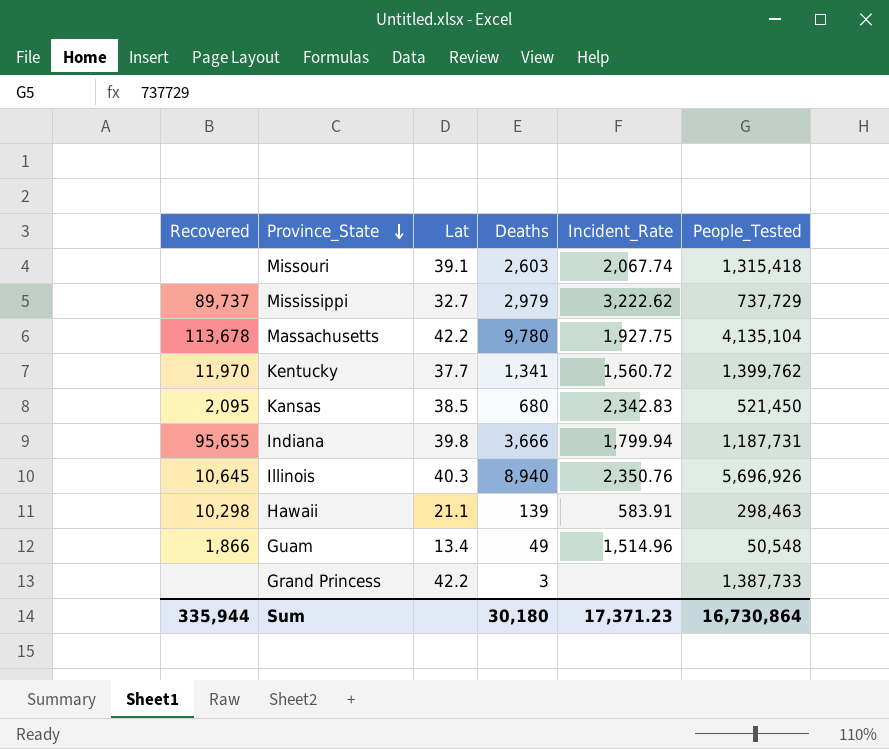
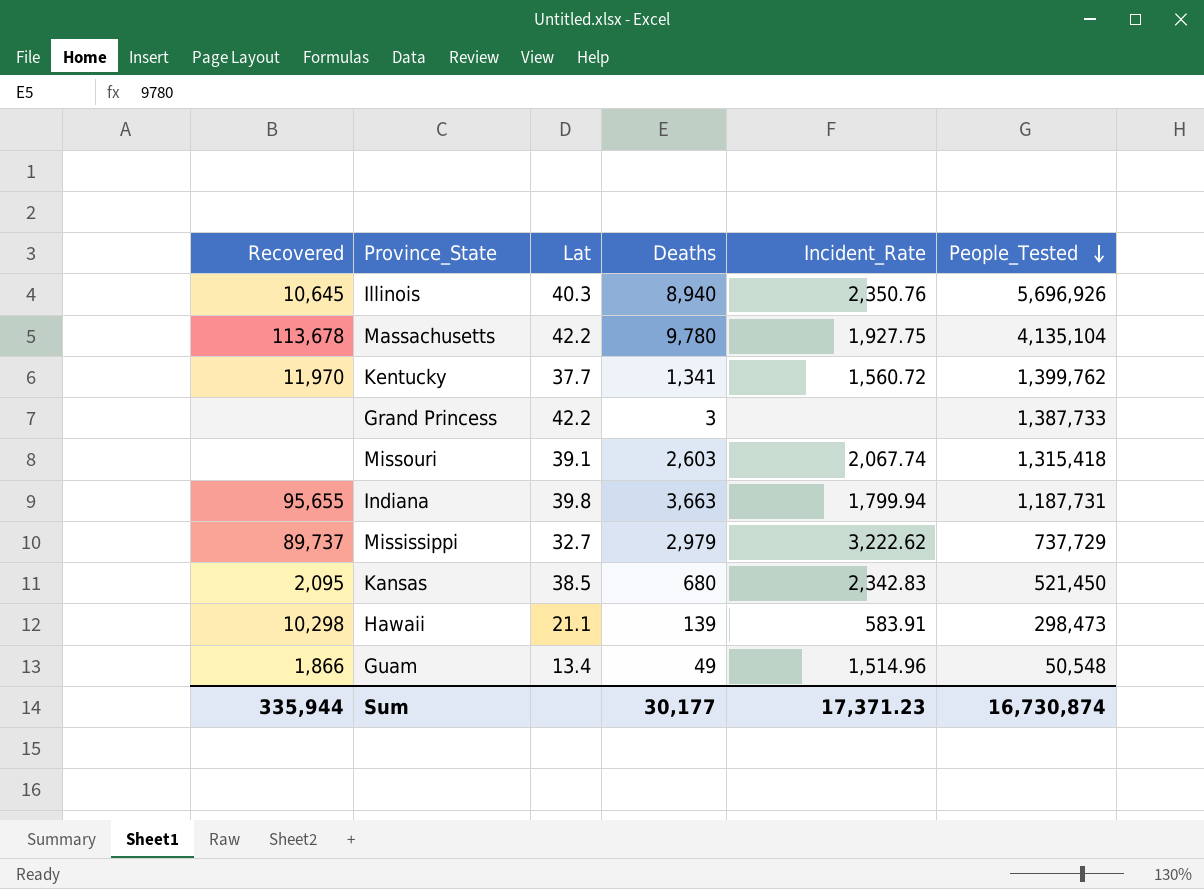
row order: Province_State descending -> People_Tested descending
Indiana | Deaths: 3,666 -> 3,663
Hawaii | People_Tested: 298,463 -> 298,473
Sum | Deaths: 30,180 -> 30,177
Sum | People_Tested: 16,730,864 -> 16,730,874

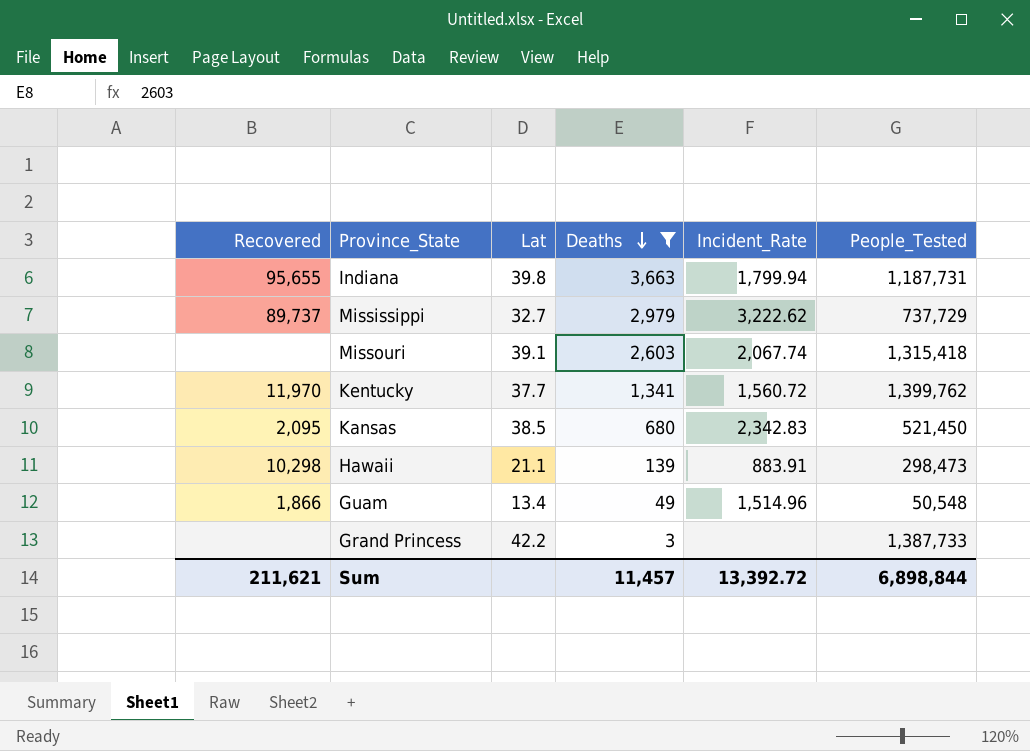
filter: none -> Deaths <= 3,663
row order: People_Tested descending -> Deaths descending
Hawaii | Incident_Rate: 583.91 -> 883.91
Sum | Recovered: 335,944 -> 211,621
Sum | Deaths: 30,177 -> 11,457
Sum | Incident_Rate: 17,371.23 -> 13,392.72
Sum | People_Tested: 16,730,874 -> 6,898,844

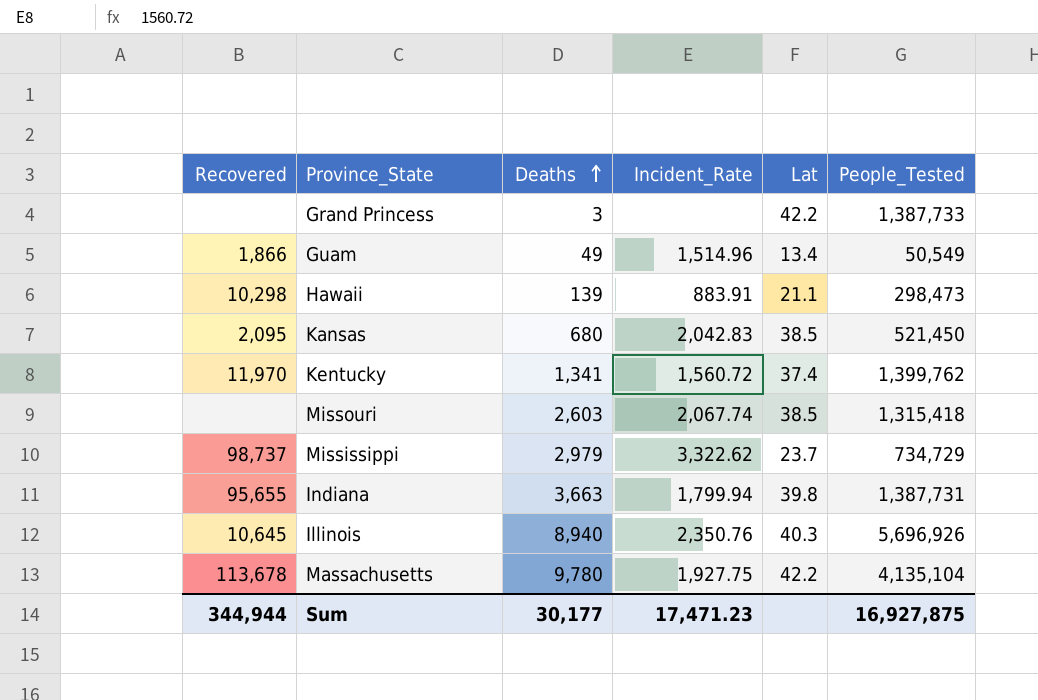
filter: Deaths <= 3,663 -> none
row order: Deaths descending -> Deaths ascending
column Lat | position: 3 -> 5
Guam | People_Tested: 50,548 -> 50,549
Kansas | Incident_Rate: 2,342.83 -> 2,042.83
Kentucky | Lat: 37.7 -> 37.4
Missouri | Lat: 39.1 -> 38.5
Mississippi | Recovered: 89,737 -> 98,737
Mississippi | Incident_Rate: 3,222.62 -> 3,322.62
Mississippi | Lat: 32.7 -> 23.7
Mississippi | People_Tested: 737,729 -> 734,729
Indiana | People_Tested: 1,187,731 -> 1,387,731
Sum | Recovered: 211,621 -> 344,944
Sum | Deaths: 11,457 -> 30,177
Sum | Incident_Rate: 13,392.72 -> 17,471.23
Sum | People_Tested: 6,898,844 -> 16,927,875

